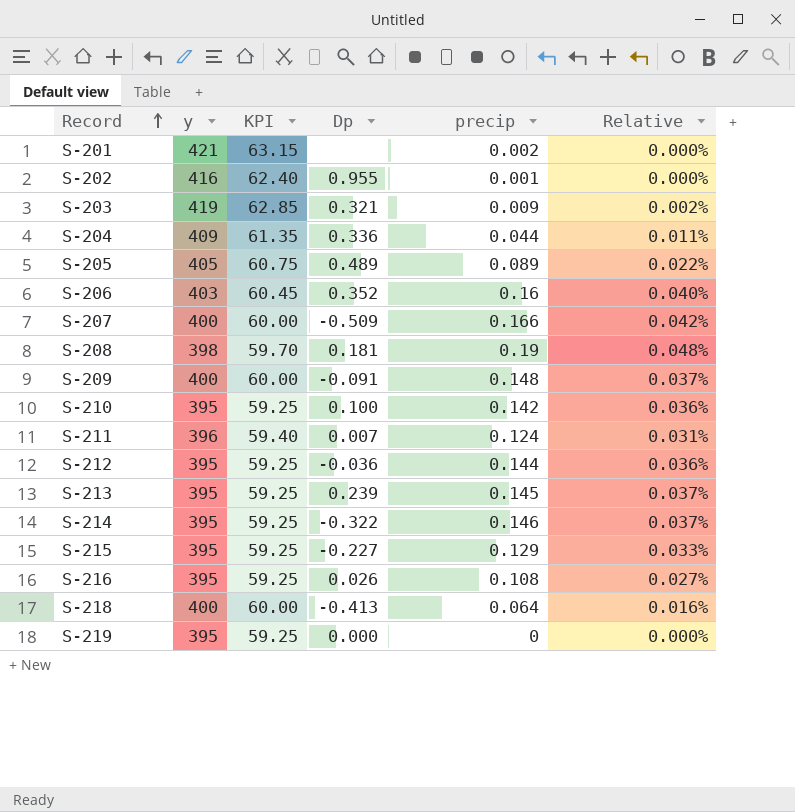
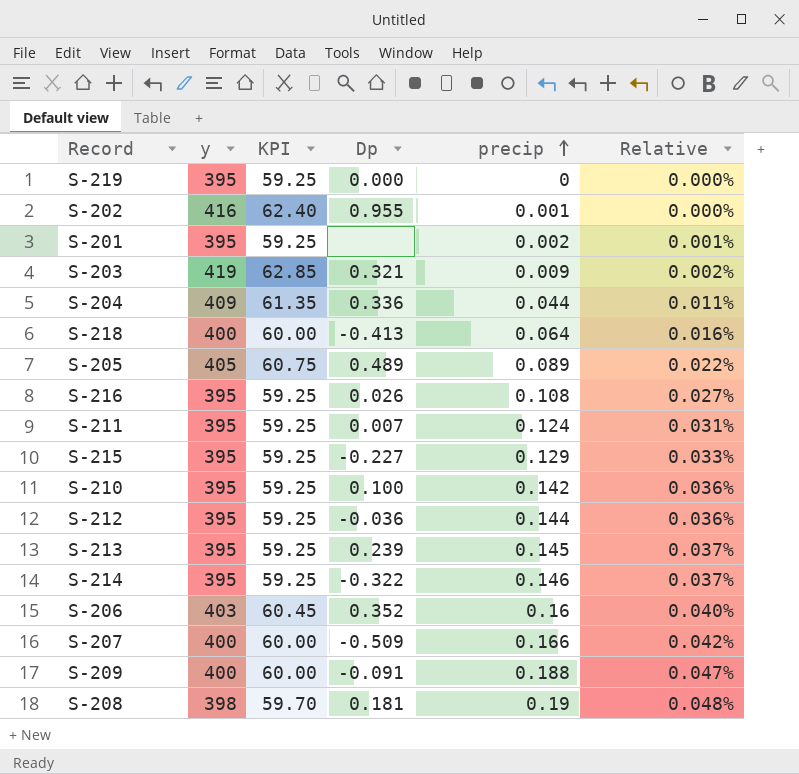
row order: Record ascending -> precip ascending
S-201 | y: 421 -> 395
S-201 | KPI: 63.15 -> 59.25
S-201 | Relative: 0.000% -> 0.001%
S-211 | y: 396 -> 395
S-211 | KPI: 59.40 -> 59.25
S-209 | precip: 0.148 -> 0.188
S-209 | Relative: 0.037% -> 0.047%

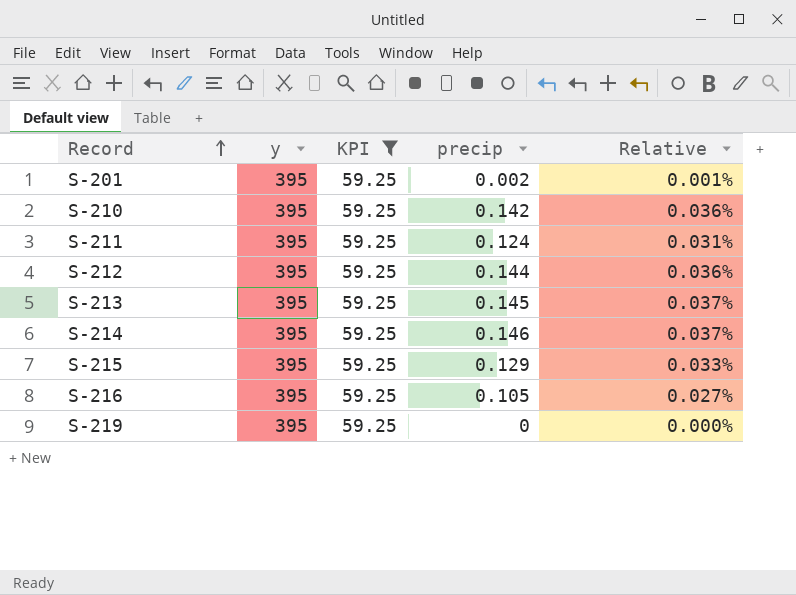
filter: none -> KPI = 59.25
row order: precip ascending -> Record ascending
column Dp | position: 4 -> none
S-216 | precip: 0.108 -> 0.105

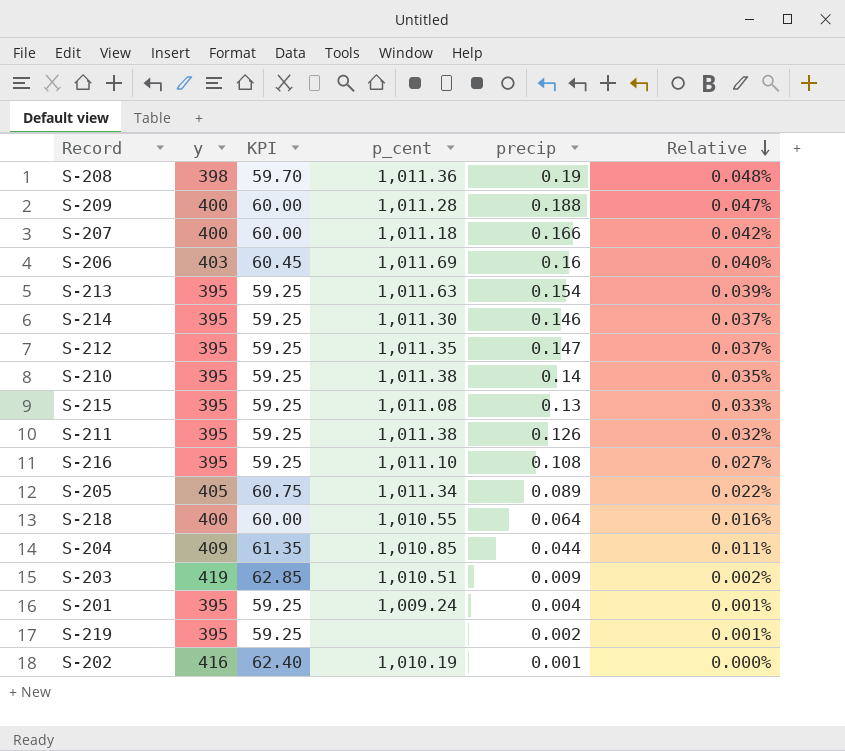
filter: KPI = 59.25 -> none
row order: Record ascending -> Relative descending
column p_cent | position: none -> 4
S-213 | precip: 0.145 -> 0.154
S-213 | Relative: 0.037% -> 0.039%
S-212 | precip: 0.144 -> 0.147
S-212 | Relative: 0.036% -> 0.037%
S-210 | precip: 0.142 -> 0.14
S-210 | Relative: 0.036% -> 0.035%
S-215 | precip: 0.129 -> 0.13
S-211 | precip: 0.124 -> 0.126
S-211 | Relative: 0.031% -> 0.032%
S-216 | precip: 0.105 -> 0.108
S-201 | precip: 0.002 -> 0.004
S-219 | precip: 0 -> 0.002
S-219 | Relative: 0.000% -> 0.001%

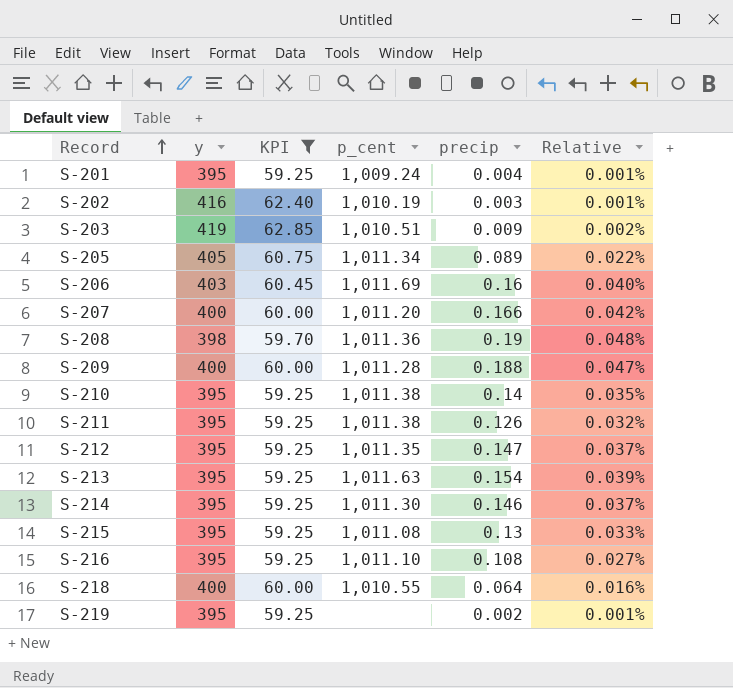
filter: none -> KPI != 61.35
row order: Relative descending -> Record ascending
S-202 | precip: 0.001 -> 0.003
S-202 | Relative: 0.000% -> 0.001%
S-207 | p_cent: 1,011.18 -> 1,011.20

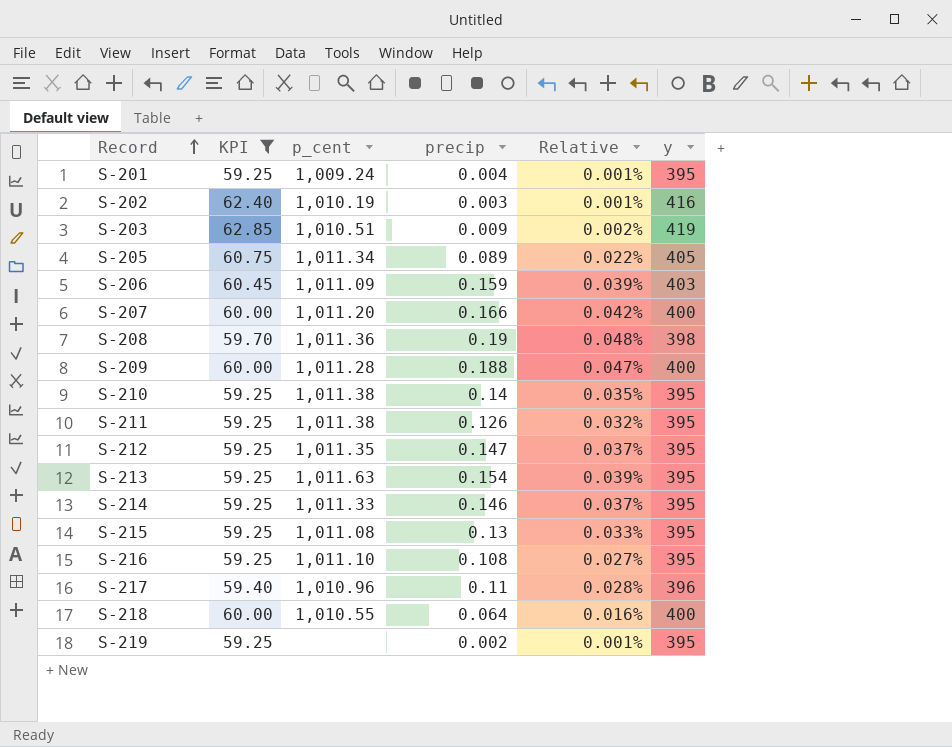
column y | position: 2 -> 6
S-206 | p_cent: 1,011.69 -> 1,011.09
S-206 | precip: 0.16 -> 0.159
S-206 | Relative: 0.040% -> 0.039%
S-214 | p_cent: 1,011.30 -> 1,011.33
row S-217: none -> 59.40 | 1,010.96 | 0.11 | 0.028% | 396

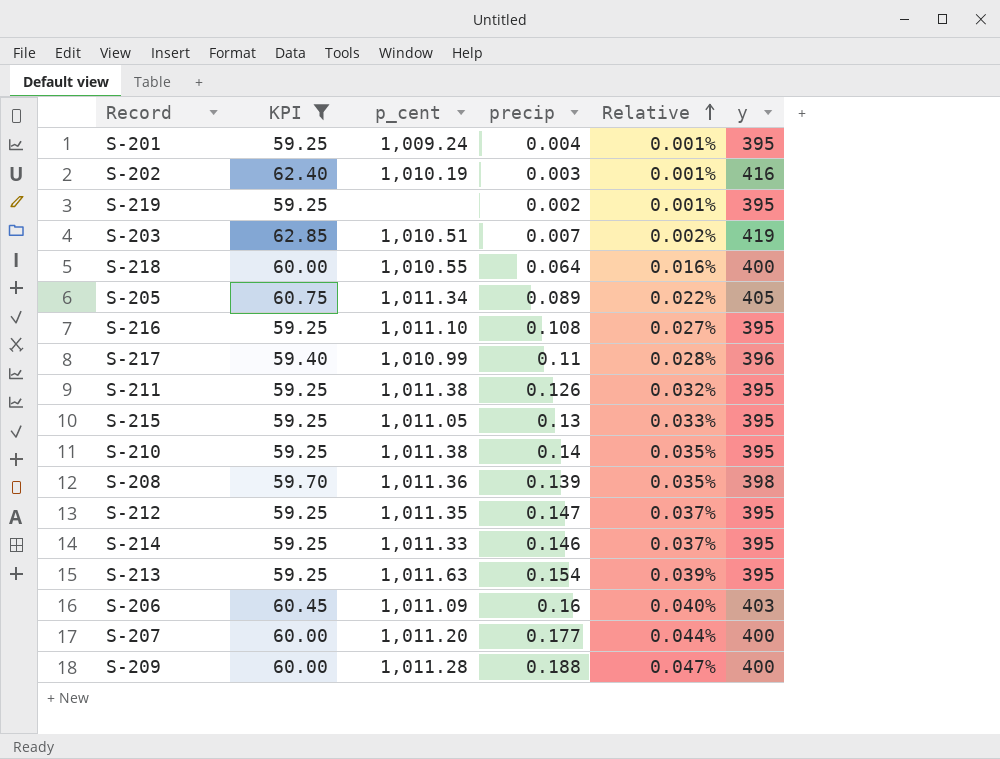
row order: Record ascending -> Relative ascending
S-203 | precip: 0.009 -> 0.007
S-217 | p_cent: 1,010.96 -> 1,010.99
S-215 | p_cent: 1,011.08 -> 1,011.05
S-208 | precip: 0.19 -> 0.139
S-208 | Relative: 0.048% -> 0.035%
S-206 | precip: 0.159 -> 0.16
S-206 | Relative: 0.039% -> 0.040%
S-207 | precip: 0.166 -> 0.177
S-207 | Relative: 0.042% -> 0.044%

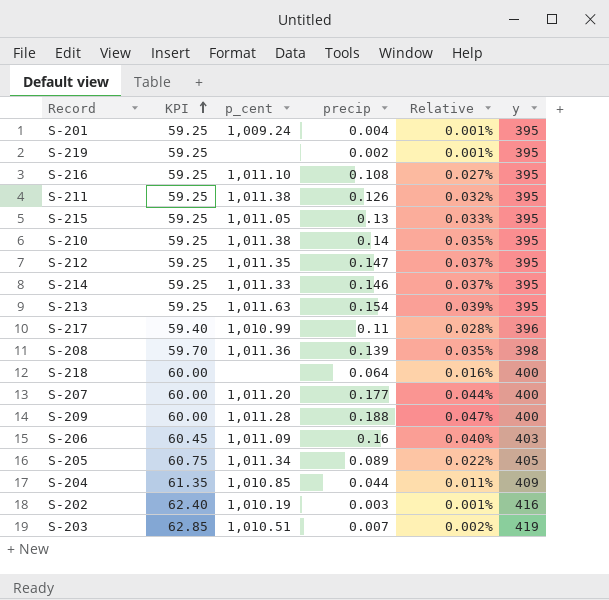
filter: KPI != 61.35 -> none
row order: Relative ascending -> KPI ascending
S-218 | p_cent: 1,010.55 -> none

